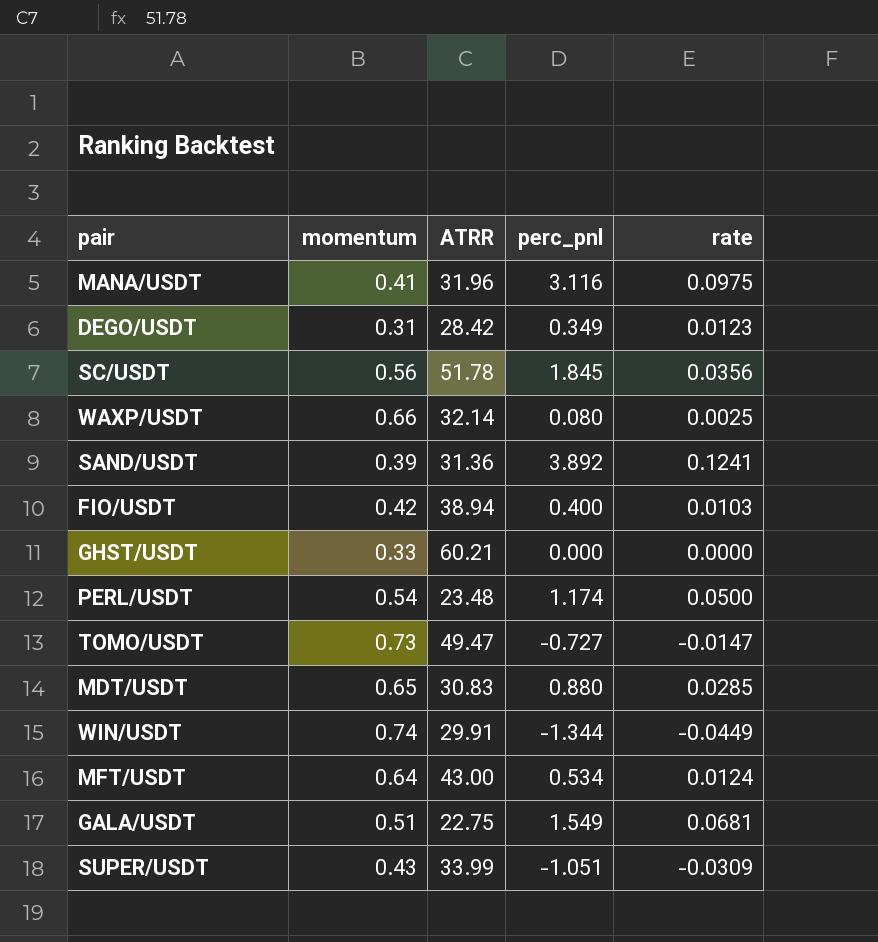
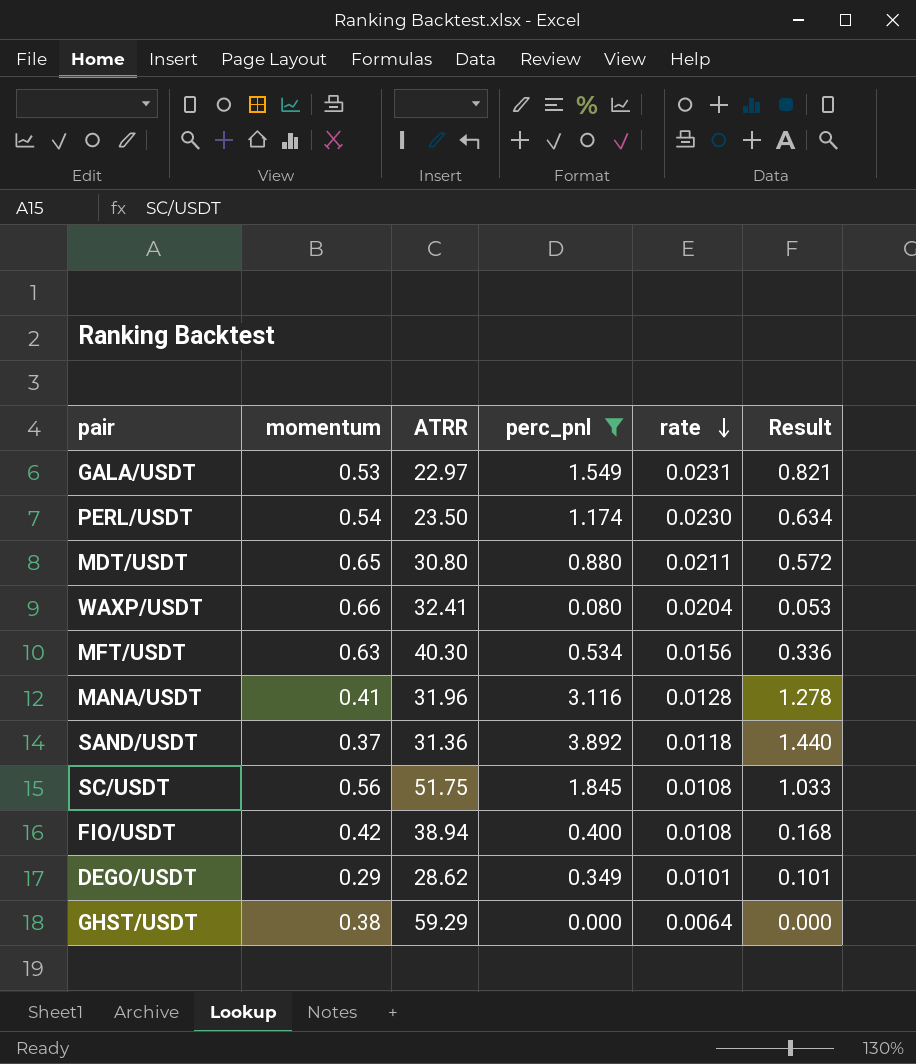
filter: none -> perc_pnl >= 0.000
row order: none -> rate descending
column rate | formula: [perc_pnl] / [ATRR] -> [momentum] / [ATRR]
column Result | formula: none -> [momentum] * [perc_pnl]
GALA/USDT | momentum: 0.51 -> 0.53
GALA/USDT | ATRR: 22.75 -> 22.97
PERL/USDT | ATRR: 23.48 -> 23.50
MDT/USDT | ATRR: 30.83 -> 30.80
WAXP/USDT | ATRR: 32.14 -> 32.41
MFT/USDT | momentum: 0.64 -> 0.63
MFT/USDT | ATRR: 43.00 -> 40.30
SAND/USDT | momentum: 0.39 -> 0.37
SC/USDT | ATRR: 51.78 -> 51.75
DEGO/USDT | momentum: 0.31 -> 0.29
DEGO/USDT | ATRR: 28.42 -> 28.62
GHST/USDT | momentum: 0.33 -> 0.38
GHST/USDT | ATRR: 60.21 -> 59.29

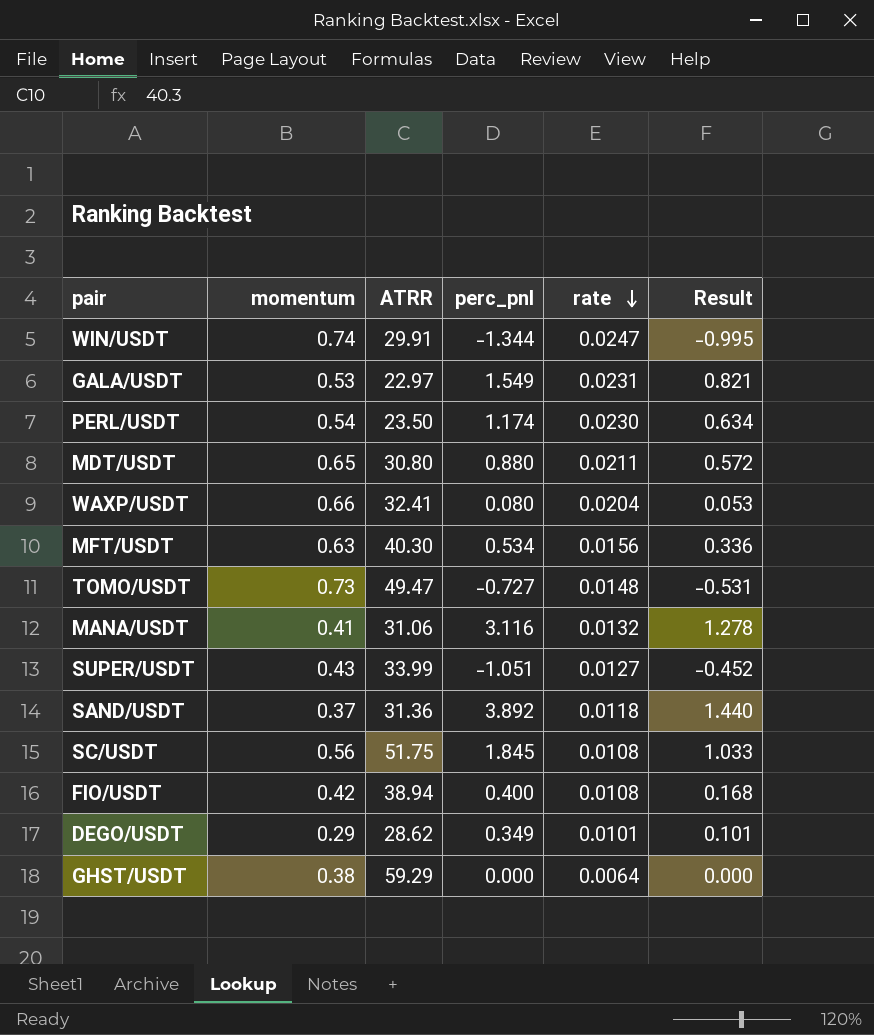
filter: perc_pnl >= 0.000 -> none
MANA/USDT | ATRR: 31.96 -> 31.06
MANA/USDT | rate: 0.0128 -> 0.0132

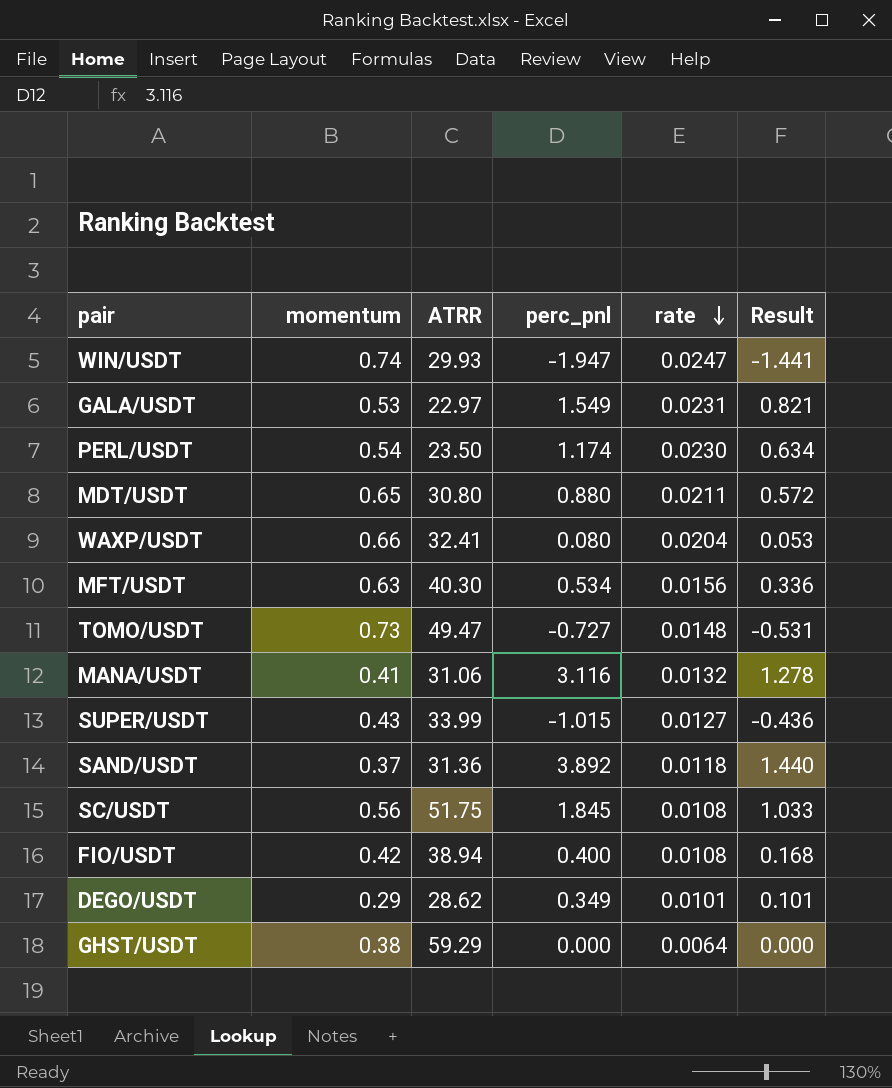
WIN/USDT | ATRR: 29.91 -> 29.93
WIN/USDT | perc_pnl: -1.344 -> -1.947
WIN/USDT | Result: -0.995 -> -1.441
SUPER/USDT | perc_pnl: -1.051 -> -1.015
SUPER/USDT | Result: -0.452 -> -0.436

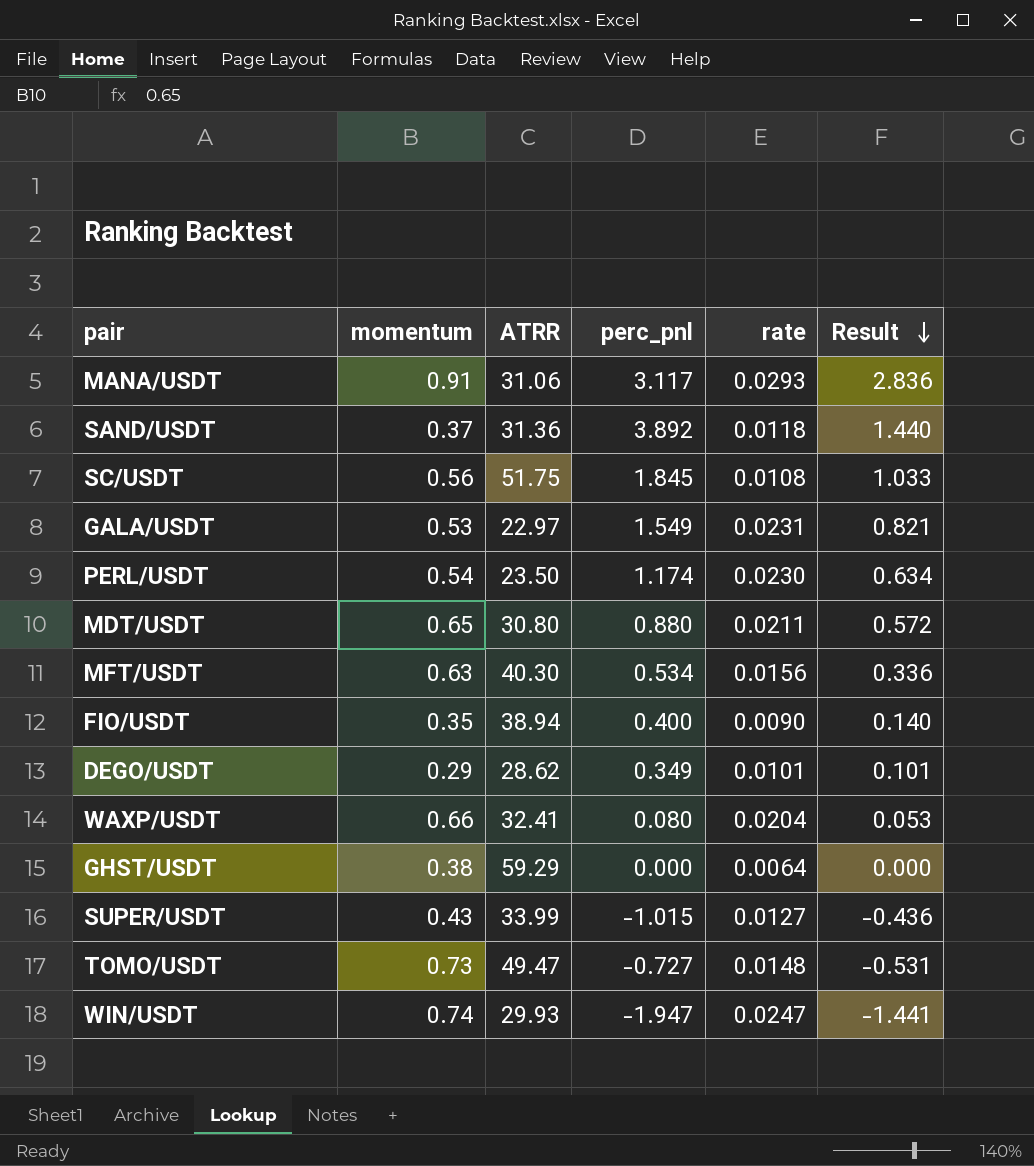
row order: rate descending -> Result descending
MANA/USDT | momentum: 0.41 -> 0.91
MANA/USDT | perc_pnl: 3.116 -> 3.117
MANA/USDT | rate: 0.0132 -> 0.0293
MANA/USDT | Result: 1.278 -> 2.836
FIO/USDT | momentum: 0.42 -> 0.35
FIO/USDT | rate: 0.0108 -> 0.0090
FIO/USDT | Result: 0.168 -> 0.140

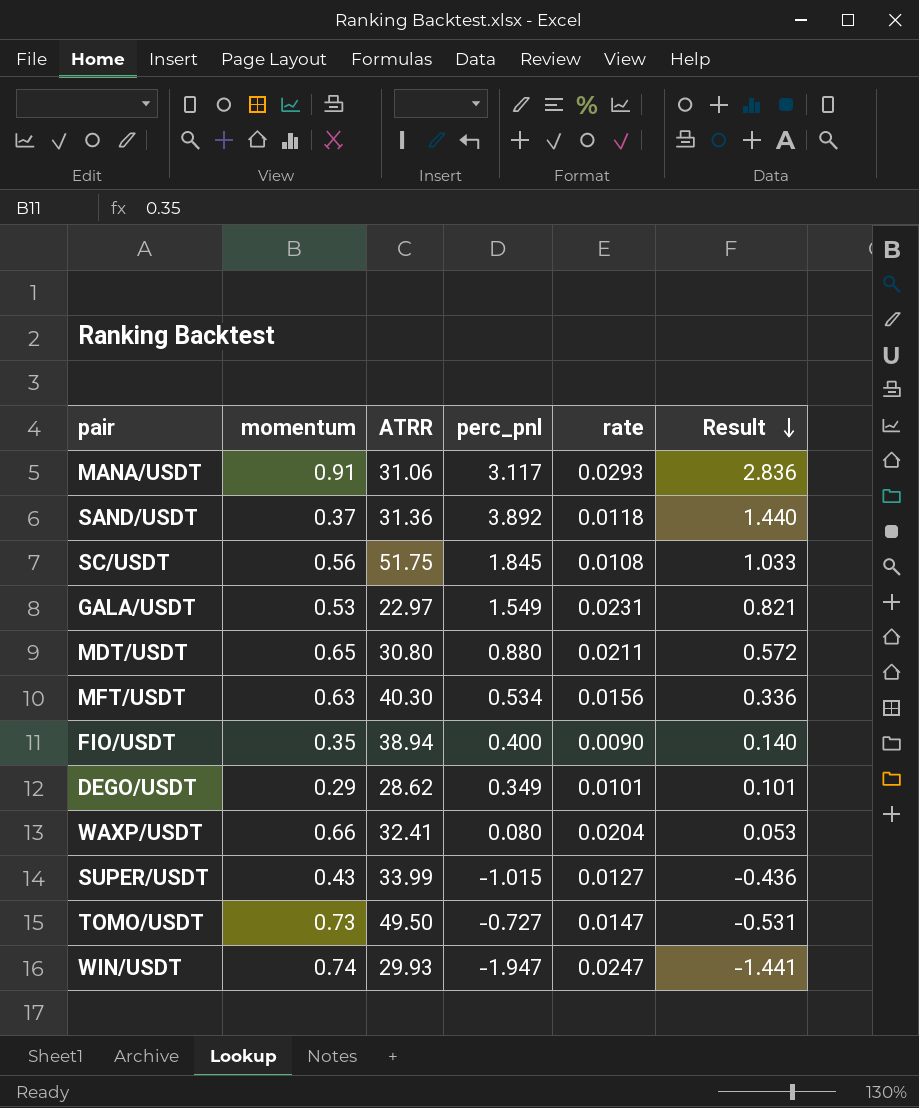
row PERL/USDT: 0.54 | 23.50 | 1.174 | 0.0230 | 0.634 -> none
row GHST/USDT: 0.38 | 59.29 | 0.000 | 0.0064 | 0.000 -> none
TOMO/USDT | ATRR: 49.47 -> 49.50
TOMO/USDT | rate: 0.0148 -> 0.0147

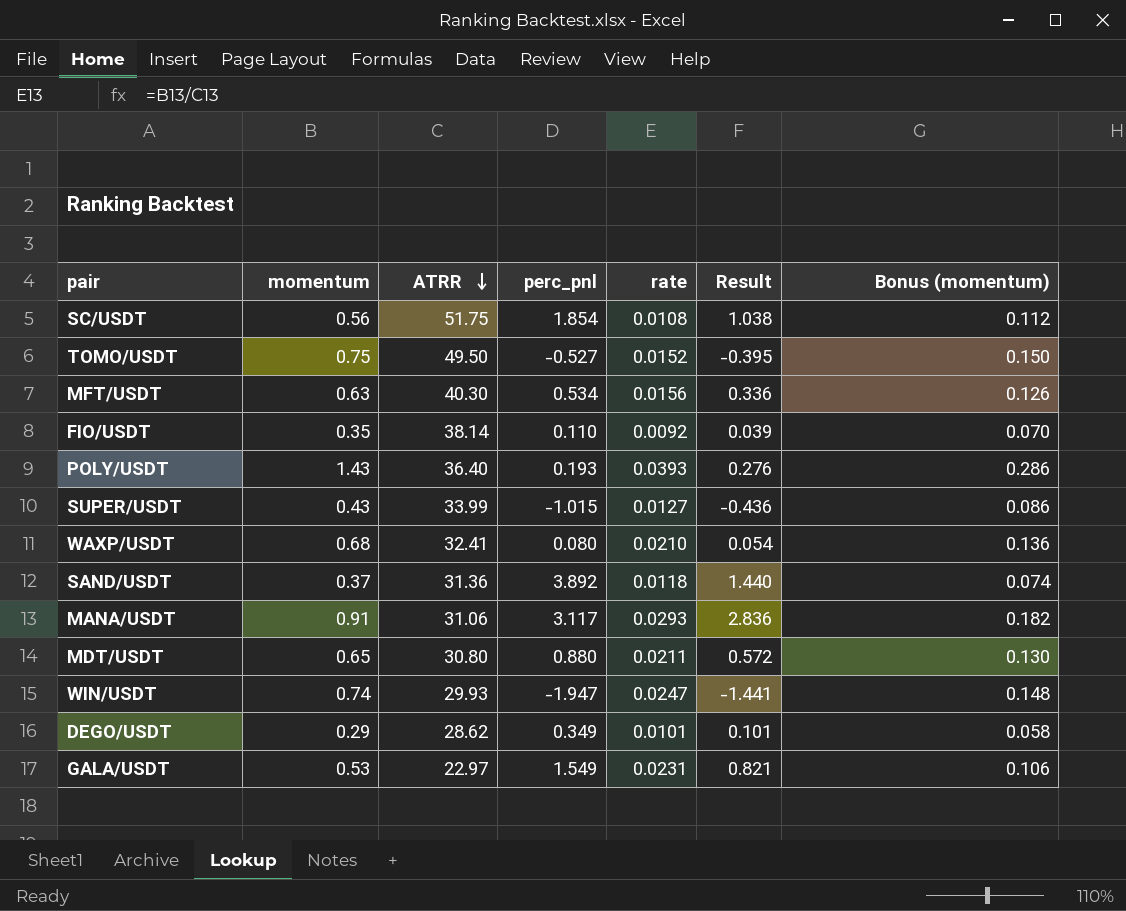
row order: Result descending -> ATRR descending
column Bonus (momentum) | formula: none -> [momentum] * 0.2
SC/USDT | perc_pnl: 1.845 -> 1.854
SC/USDT | Result: 1.033 -> 1.038
TOMO/USDT | momentum: 0.73 -> 0.75
TOMO/USDT | perc_pnl: -0.727 -> -0.527
TOMO/USDT | rate: 0.0147 -> 0.0152
TOMO/USDT | Result: -0.531 -> -0.395
FIO/USDT | ATRR: 38.94 -> 38.14
FIO/USDT | perc_pnl: 0.400 -> 0.110
FIO/USDT | rate: 0.0090 -> 0.0092
FIO/USDT | Result: 0.140 -> 0.039
row POLY/USDT: none -> 1.43 | 36.40 | 0.193 | 0.0393 | 0.276 | 0.286
WAXP/USDT | momentum: 0.66 -> 0.68
WAXP/USDT | rate: 0.0204 -> 0.0210
WAXP/USDT | Result: 0.053 -> 0.054

